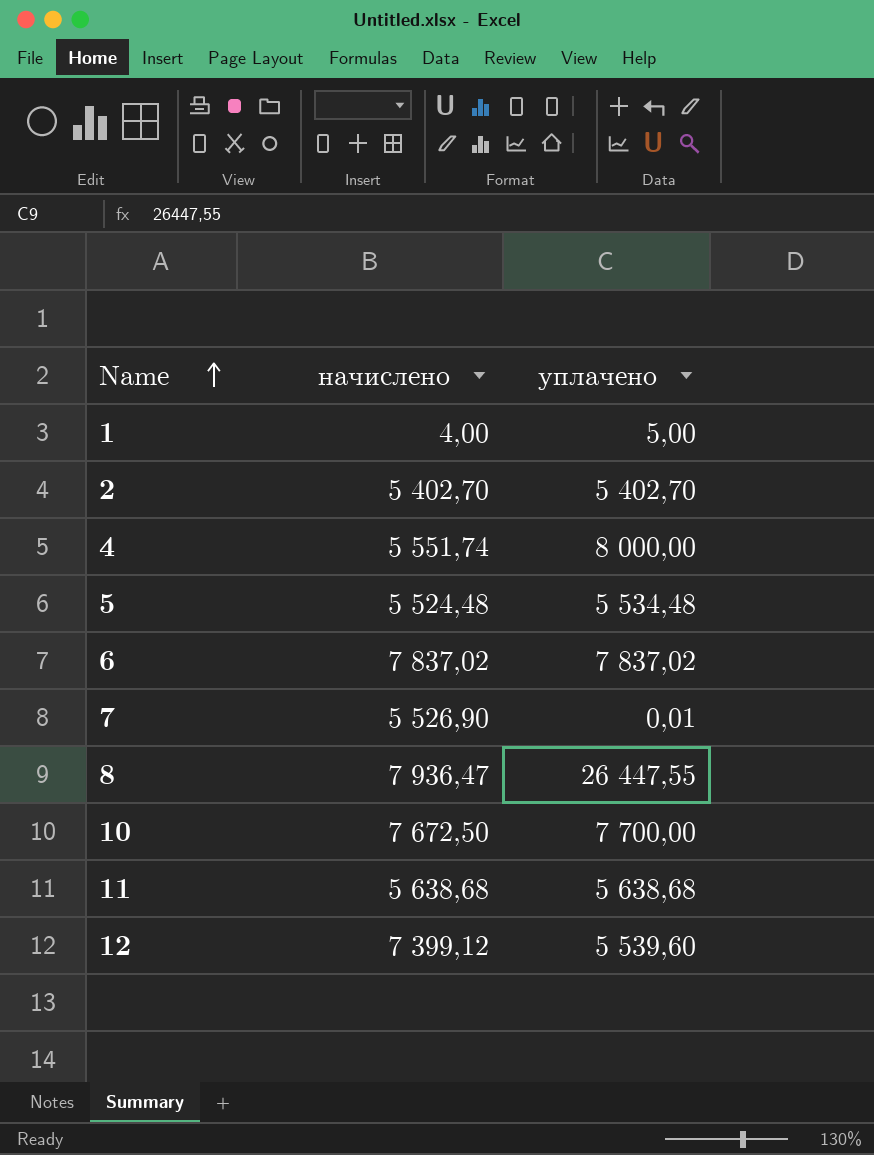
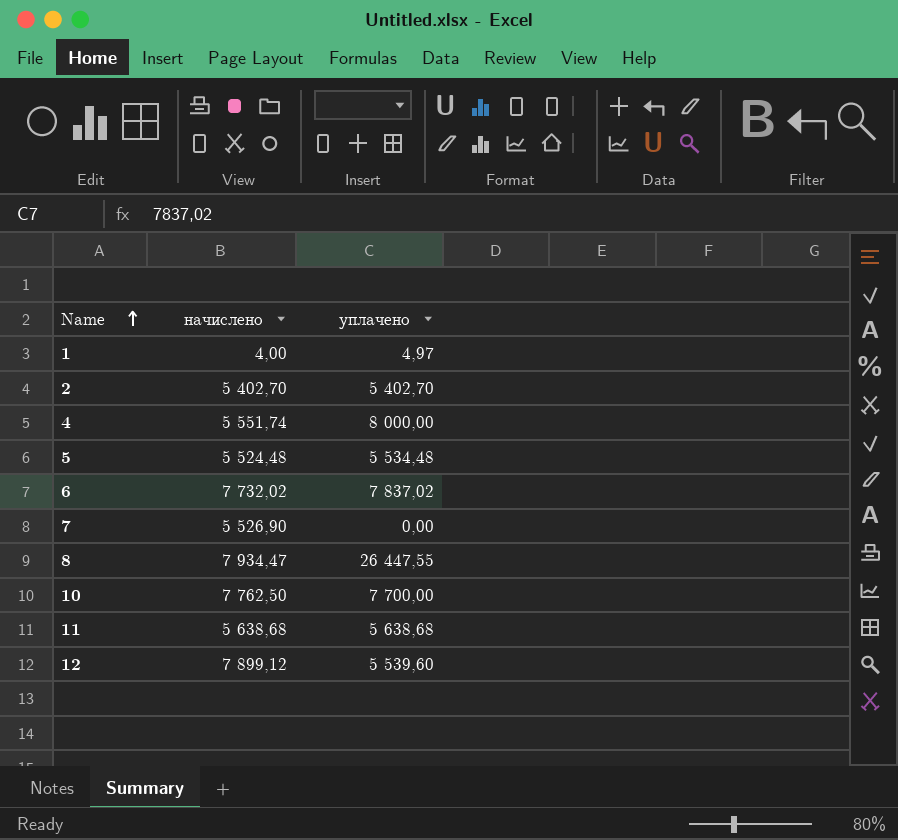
1 | уплачено: 5,00 -> 4,97
6 | начислено: 7 837,02 -> 7 732,02
7 | уплачено: 0,01 -> 0,00
8 | начислено: 7 936,47 -> 7 934,47
10 | начислено: 7 672,50 -> 7 762,50
12 | начислено: 7 399,12 -> 7 899,12

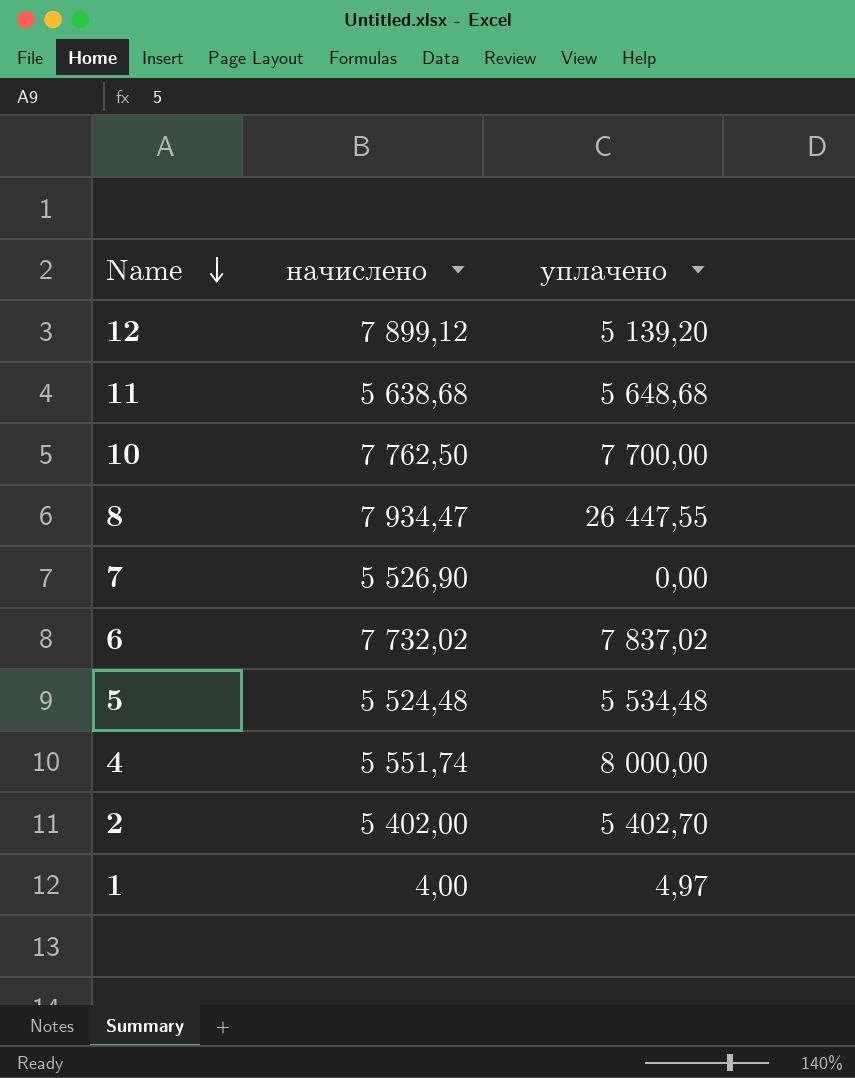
row order: Name ascending -> Name descending
12 | уплачено: 5 539,60 -> 5 139,20
11 | уплачено: 5 638,68 -> 5 648,68
2 | начислено: 5 402,70 -> 5 402,00

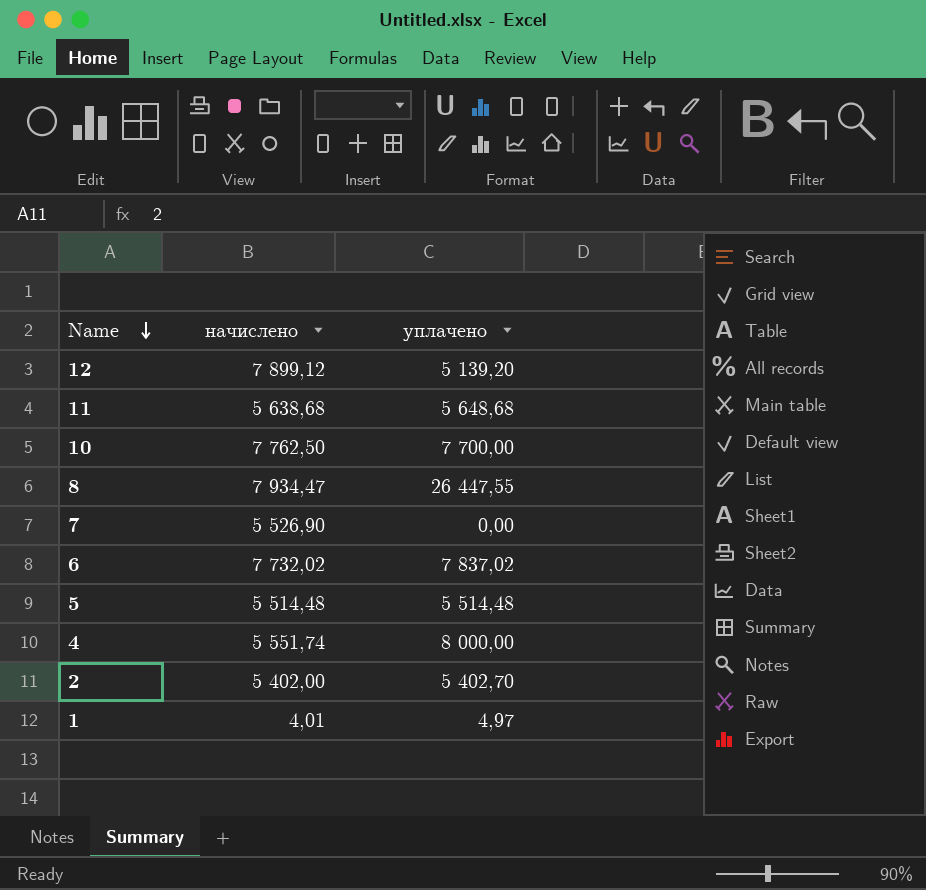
5 | начислено: 5 524,48 -> 5 514,48
5 | уплачено: 5 534,48 -> 5 514,48
1 | начислено: 4,00 -> 4,01

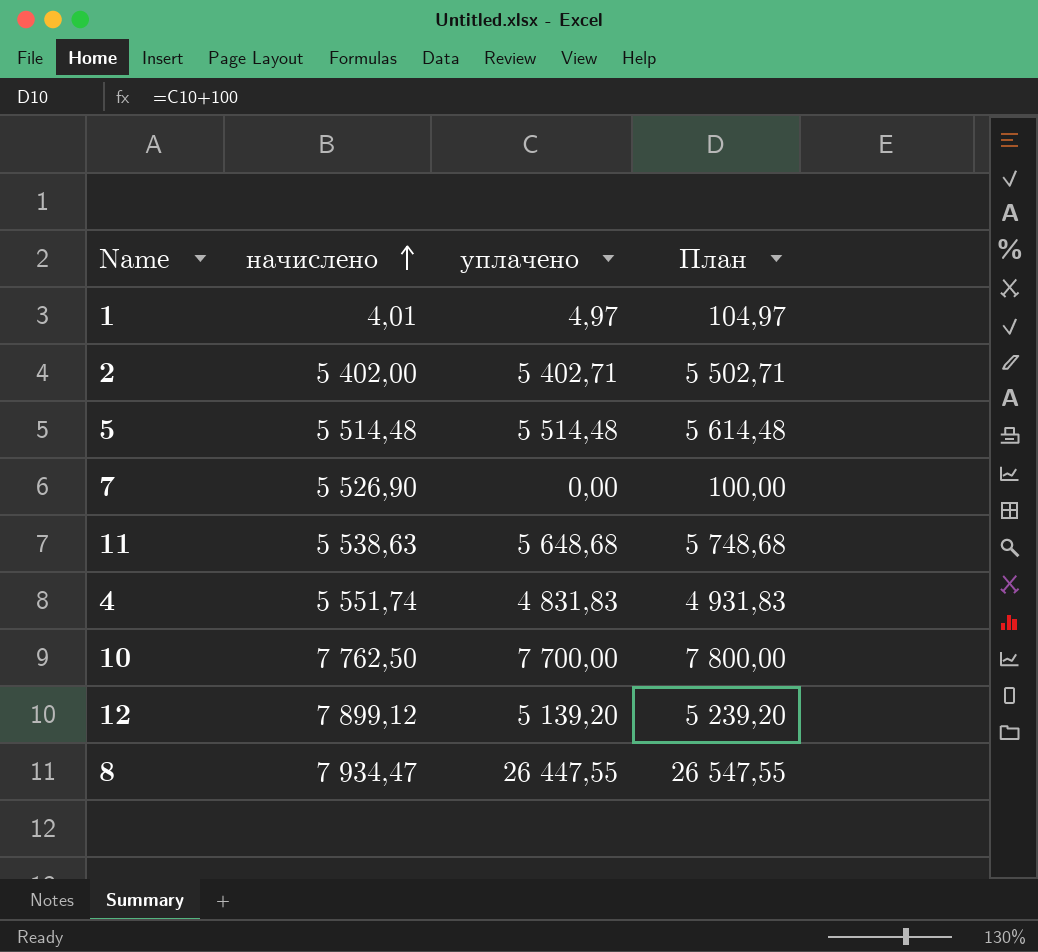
row order: Name descending -> начислено ascending
column План | formula: none -> [уплачено] + 100
row 6: 7 732,02 | 7 837,02 -> none
2 | уплачено: 5 402,70 -> 5 402,71
11 | начислено: 5 638,68 -> 5 538,63
4 | уплачено: 8 000,00 -> 4 831,83

